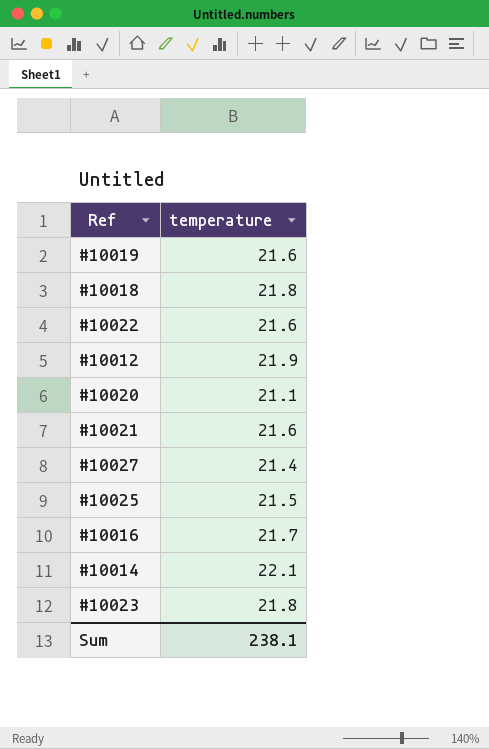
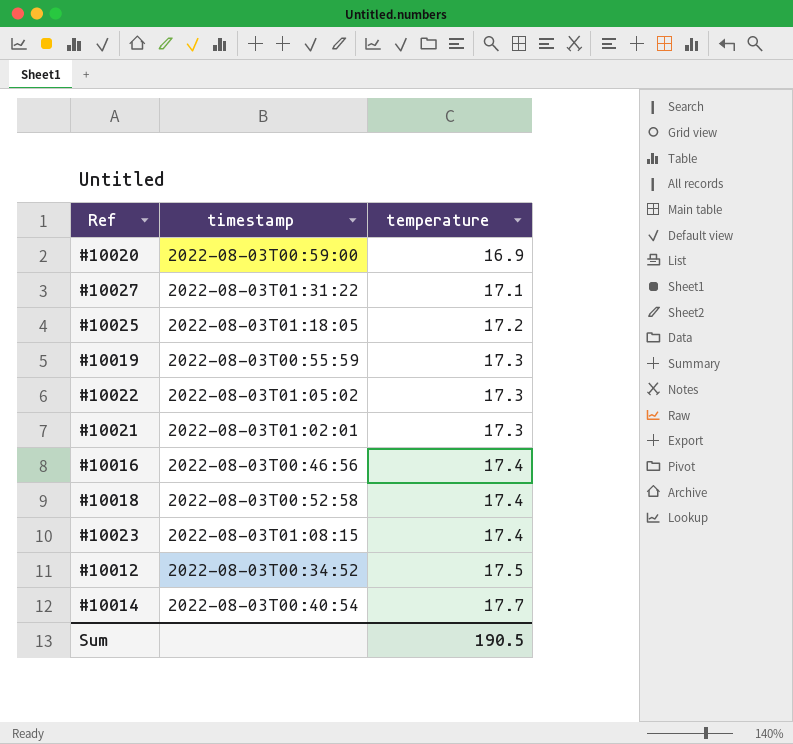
row order: none -> temperature ascending
column timestamp | position: none -> 2
#10020 | temperature: 21.1 -> 16.9
#10027 | temperature: 21.4 -> 17.1
#10025 | temperature: 21.5 -> 17.2
#10019 | temperature: 21.6 -> 17.3
#10022 | temperature: 21.6 -> 17.3
#10021 | temperature: 21.6 -> 17.3
#10016 | temperature: 21.7 -> 17.4
#10018 | temperature: 21.8 -> 17.4
#10023 | temperature: 21.8 -> 17.4
#10012 | temperature: 21.9 -> 17.5
#10014 | temperature: 22.1 -> 17.7
Sum | temperature: 238.1 -> 190.5

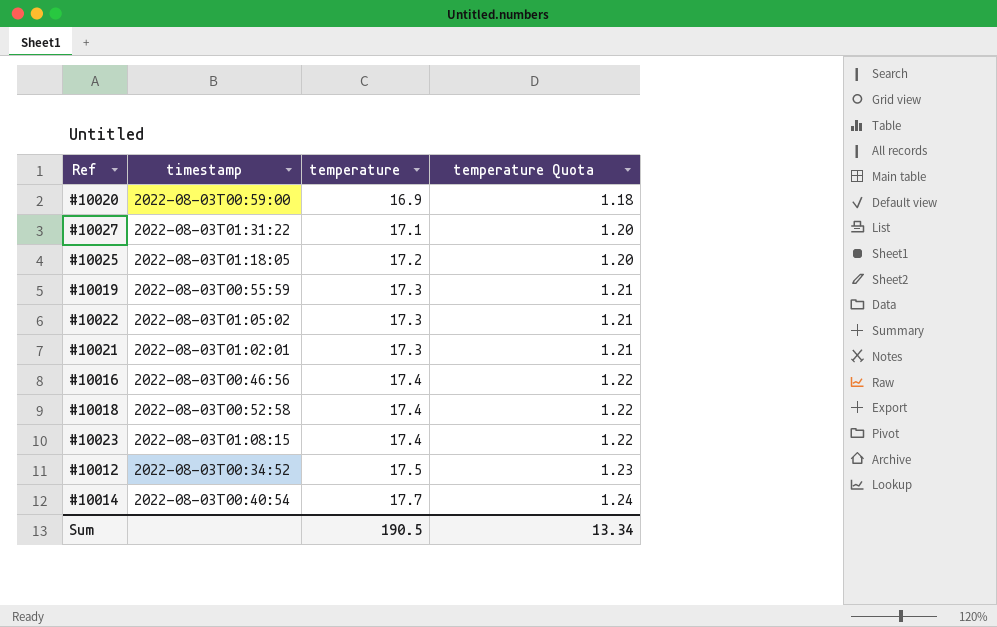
column temperature Quota | formula: none -> [temperature] * 0.07

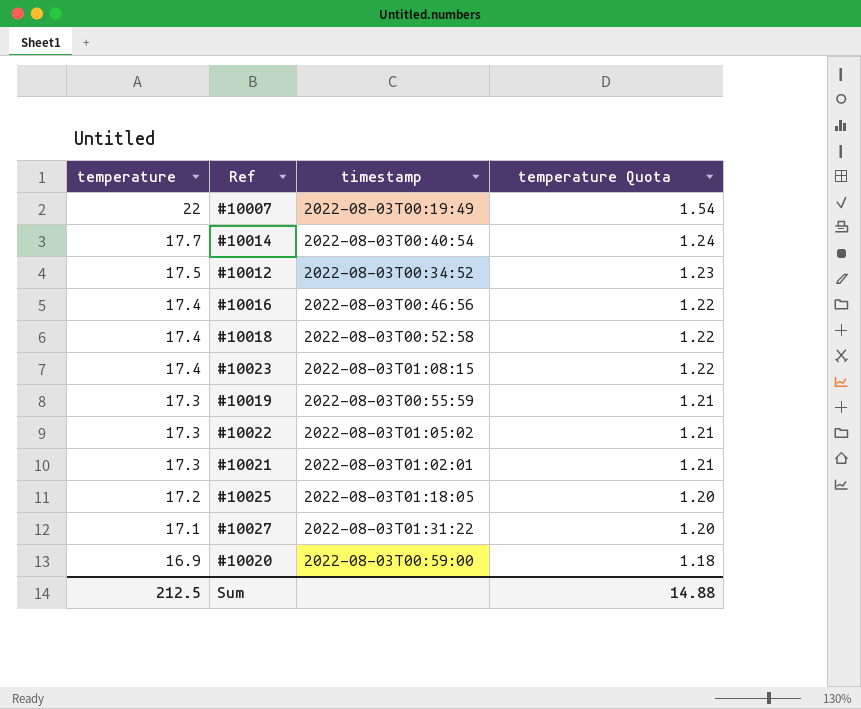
row order: temperature ascending -> temperature descending
column temperature | position: 3 -> 1
row #10007: none -> 22 | 2022-08-03T00:19:49 | 1.54
Sum | temperature: 190.5 -> 212.5
Sum | temperature Quota: 13.34 -> 14.88

